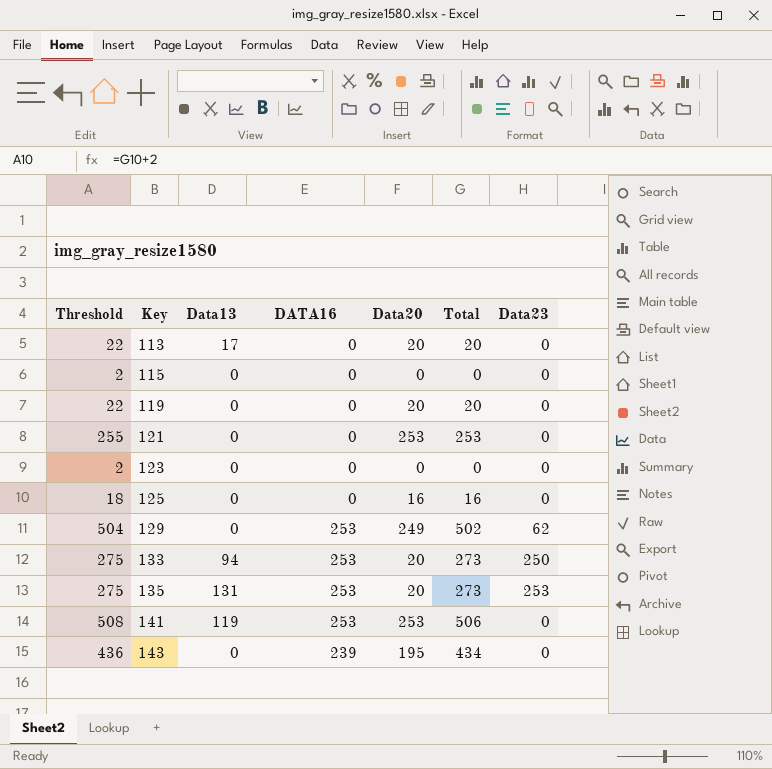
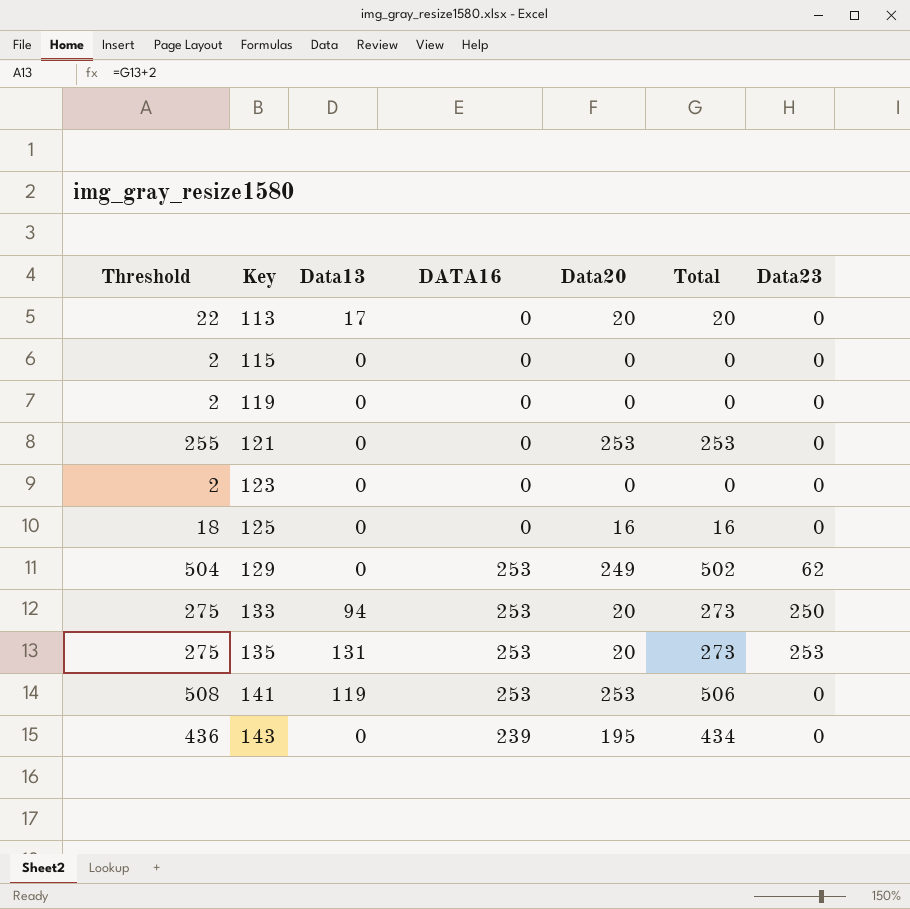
119 | Threshold: 22 -> 2
119 | Data20: 20 -> 0
119 | Total: 20 -> 0

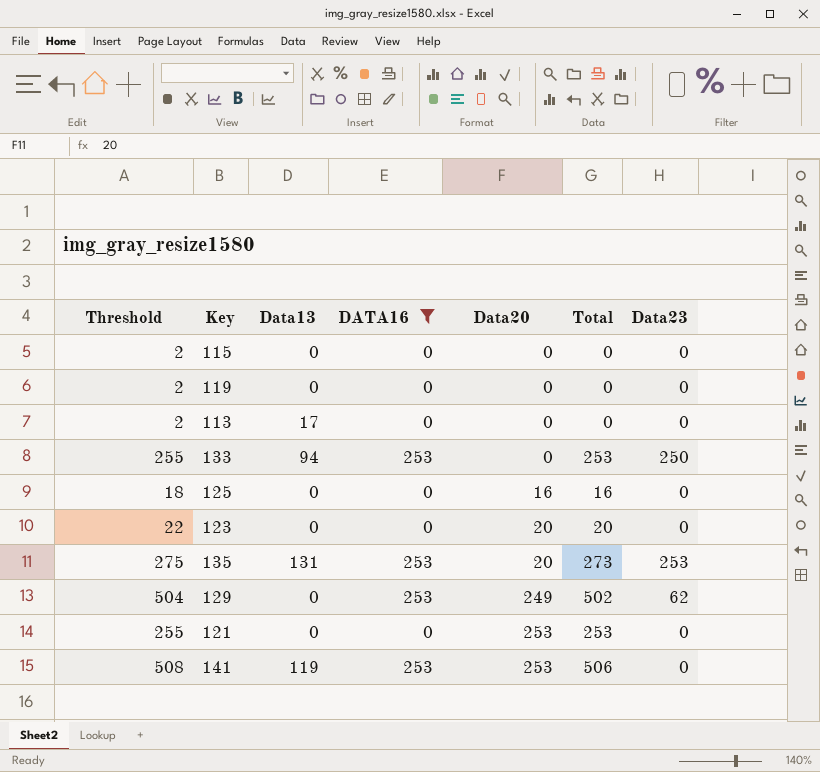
filter: none -> DATA16 != 239
row order: Key ascending -> Data20 ascending
113 | Threshold: 22 -> 2
113 | Data20: 20 -> 0
113 | Total: 20 -> 0
133 | Threshold: 275 -> 255
133 | Data20: 20 -> 0
133 | Total: 273 -> 253
123 | Threshold: 2 -> 22
123 | Data20: 0 -> 20
123 | Total: 0 -> 20

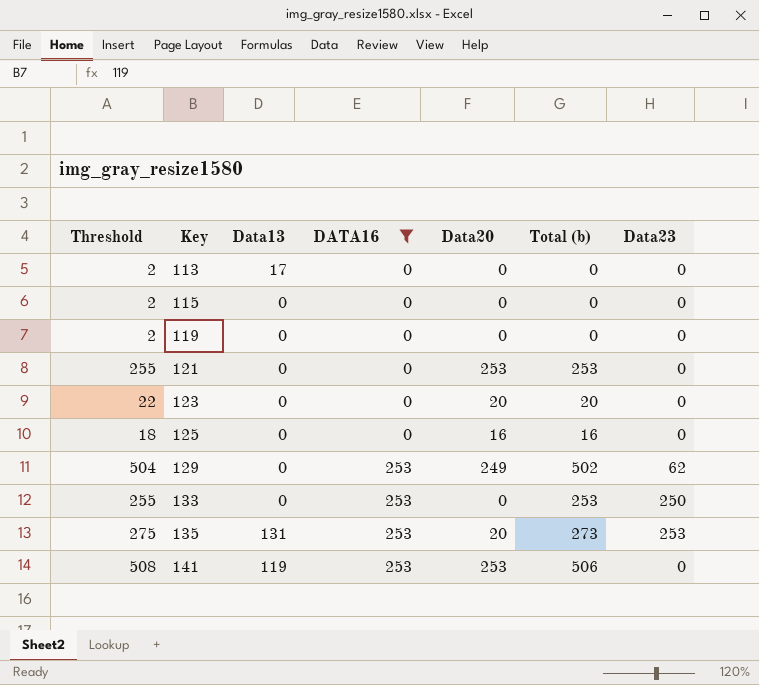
row order: Data20 ascending -> Key ascending
column name: Total -> Total (b)
133 | Data13: 94 -> 0

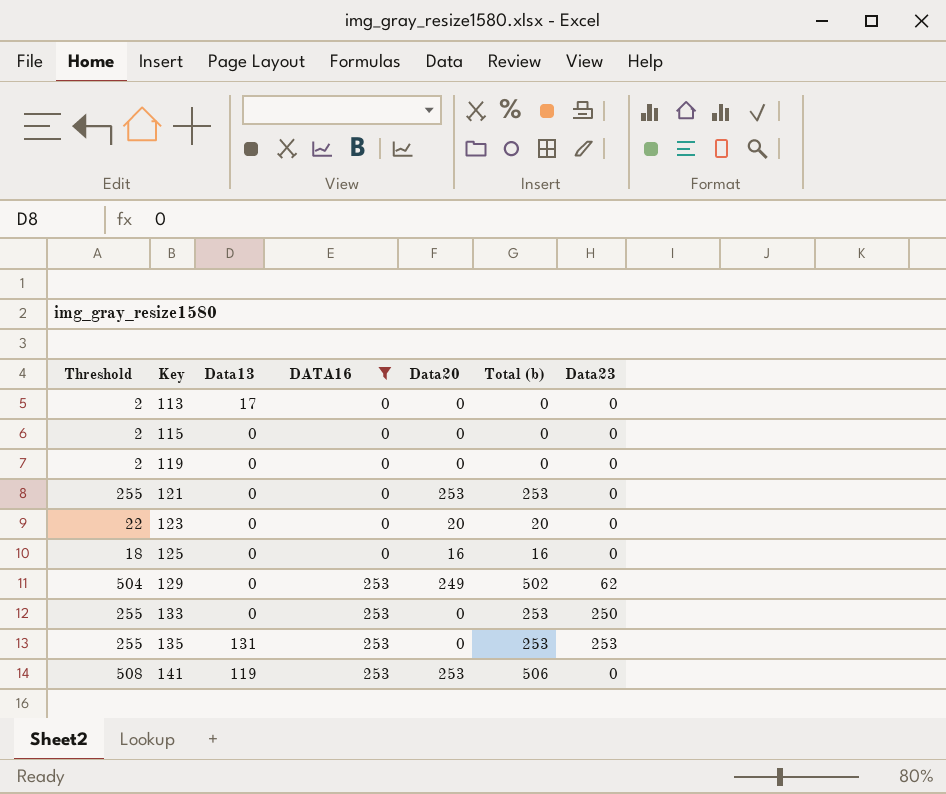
135 | Threshold: 275 -> 255
135 | Data20: 20 -> 0
135 | Total (b): 273 -> 253

